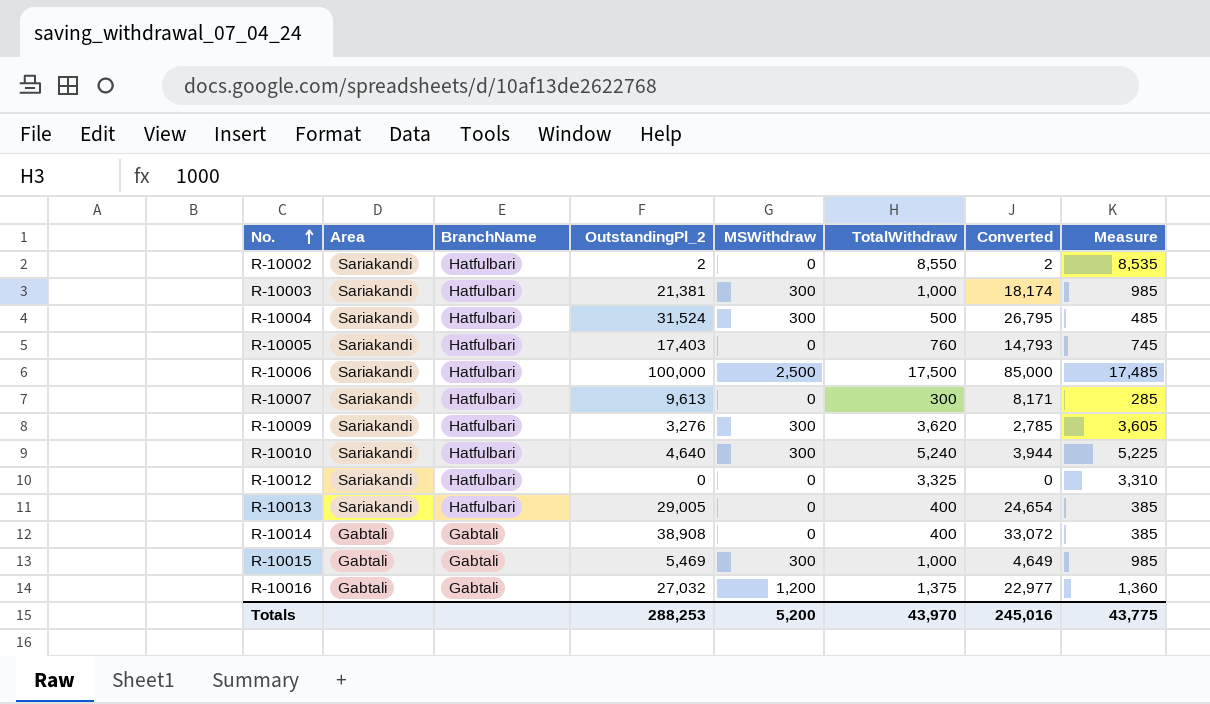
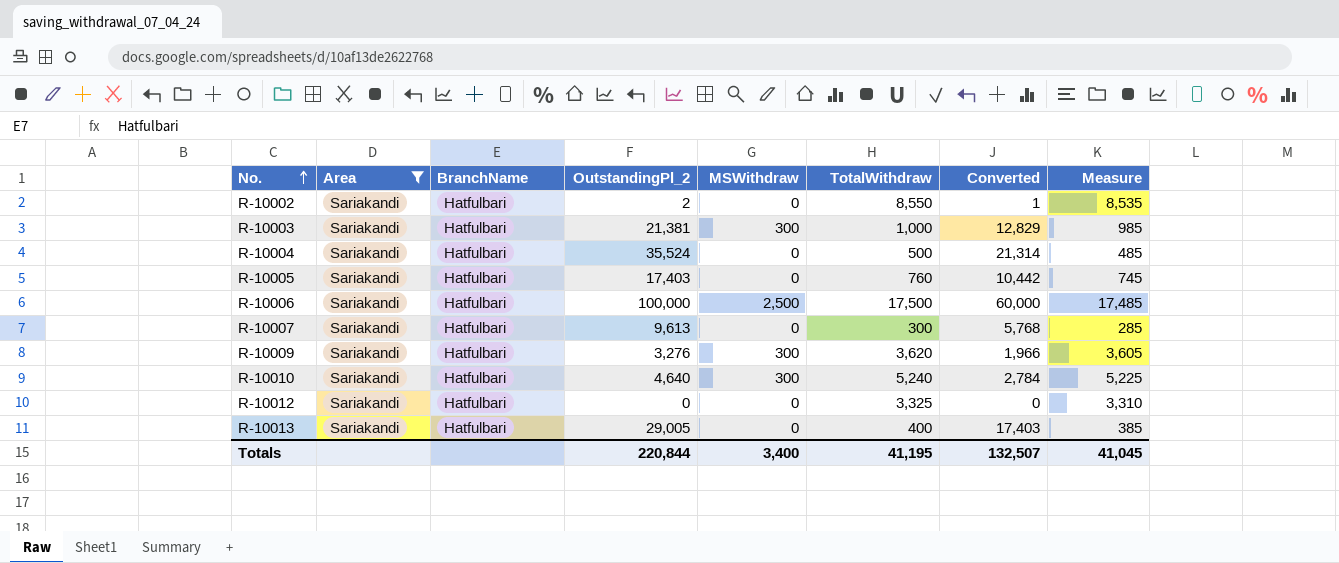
filter: none -> Area = Sariakandi
column Converted | formula: [OutstandingPl_2] * 0.85 -> [OutstandingPl_2] * 0.6
R-10004 | OutstandingPl_2: 31,524 -> 35,524
R-10004 | MSWithdraw: 300 -> 0
Totals | OutstandingPl_2: 288,253 -> 220,844
Totals | MSWithdraw: 5,200 -> 3,400
Totals | TotalWithdraw: 43,970 -> 41,195
Totals | Converted: 245,016 -> 132,507
Totals | Measure: 43,775 -> 41,045

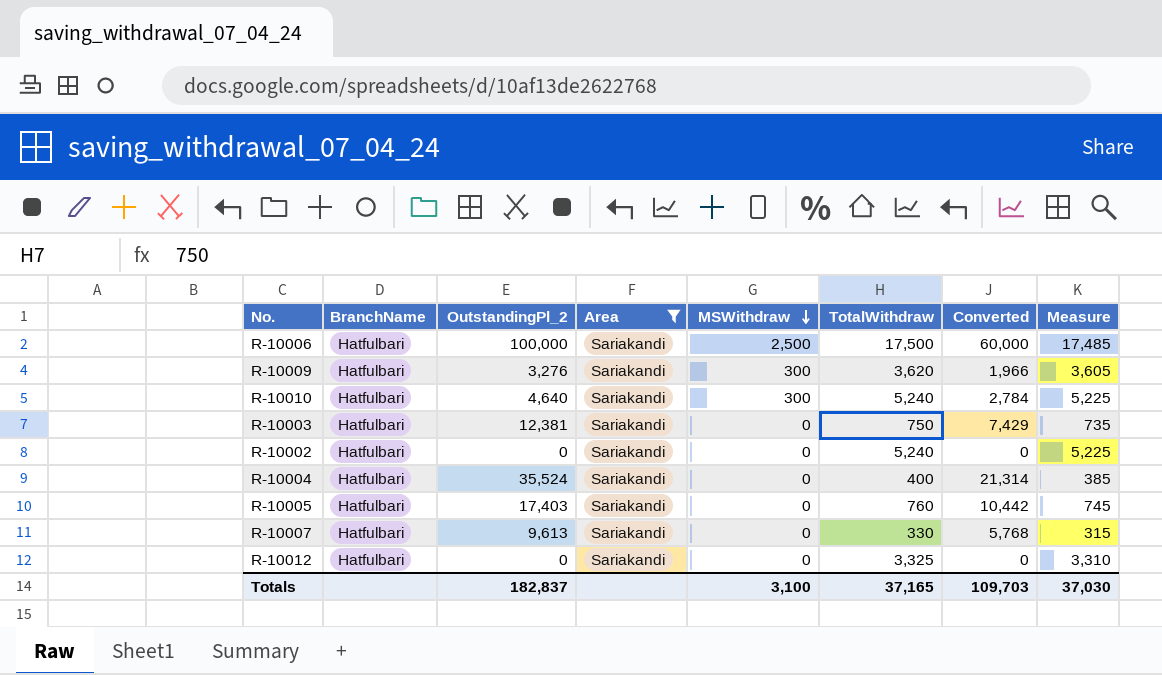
row order: No. ascending -> MSWithdraw descending
column Area | position: 2 -> 4
row R-10013: Sariakandi | Hatfulbari | 29,005 | 0 | 400 | 17,403 | 385 -> none
R-10003 | OutstandingPl_2: 21,381 -> 12,381
R-10003 | MSWithdraw: 300 -> 0
R-10003 | TotalWithdraw: 1,000 -> 750
R-10003 | Converted: 12,829 -> 7,429
R-10003 | Measure: 985 -> 735
R-10002 | OutstandingPl_2: 2 -> 0
R-10002 | TotalWithdraw: 8,550 -> 5,240
R-10002 | Converted: 1 -> 0
R-10002 | Measure: 8,535 -> 5,225
R-10004 | TotalWithdraw: 500 -> 400
R-10004 | Measure: 485 -> 385
R-10007 | TotalWithdraw: 300 -> 330
R-10007 | Measure: 285 -> 315
Totals | OutstandingPl_2: 220,844 -> 182,837
Totals | MSWithdraw: 3,400 -> 3,100
Totals | TotalWithdraw: 41,195 -> 37,165
Totals | Converted: 132,507 -> 109,703
Totals | Measure: 41,045 -> 37,030

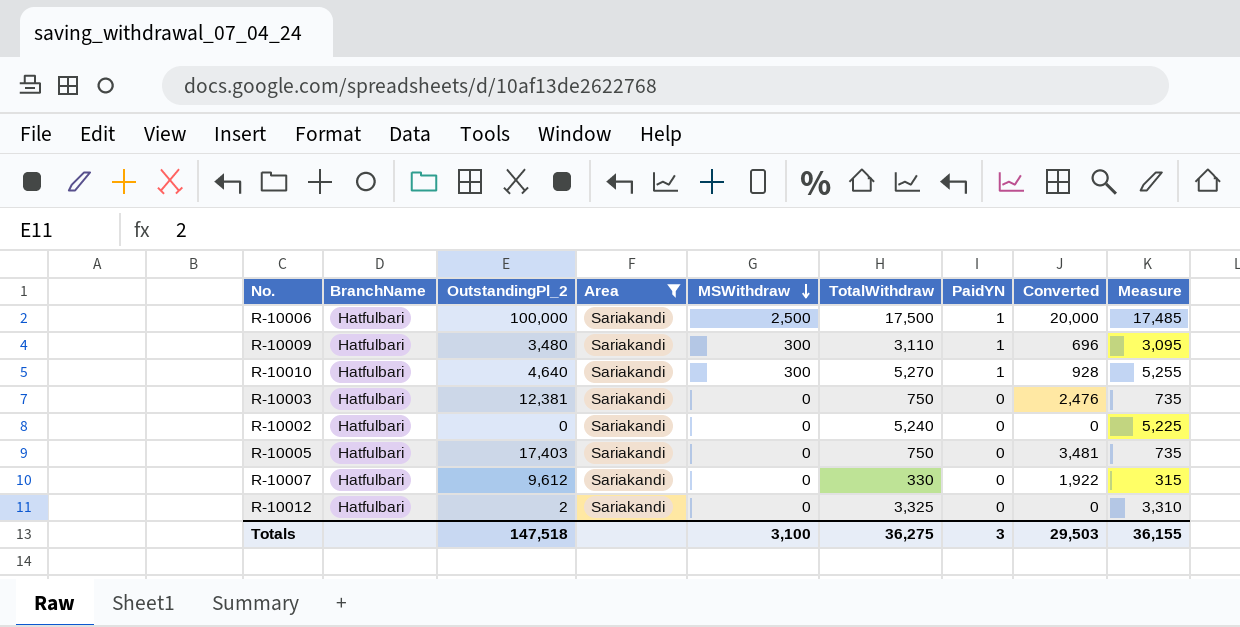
column PaidYN | position: none -> 7
column Converted | formula: [OutstandingPl_2] * 0.6 -> [OutstandingPl_2] * 0.2
row R-10004: Hatfulbari | 35,524 | Sariakandi | 0 | 400 | 21,314 | 385 -> none
R-10009 | OutstandingPl_2: 3,276 -> 3,480
R-10009 | TotalWithdraw: 3,620 -> 3,110
R-10009 | Measure: 3,605 -> 3,095
R-10010 | TotalWithdraw: 5,240 -> 5,270
R-10010 | Measure: 5,225 -> 5,255
R-10005 | TotalWithdraw: 760 -> 750
R-10005 | Measure: 745 -> 735
R-10007 | OutstandingPl_2: 9,613 -> 9,612
R-10012 | OutstandingPl_2: 0 -> 2
Totals | OutstandingPl_2: 182,837 -> 147,518
Totals | TotalWithdraw: 37,165 -> 36,275
Totals | Converted: 109,703 -> 29,503
Totals | Measure: 37,030 -> 36,155

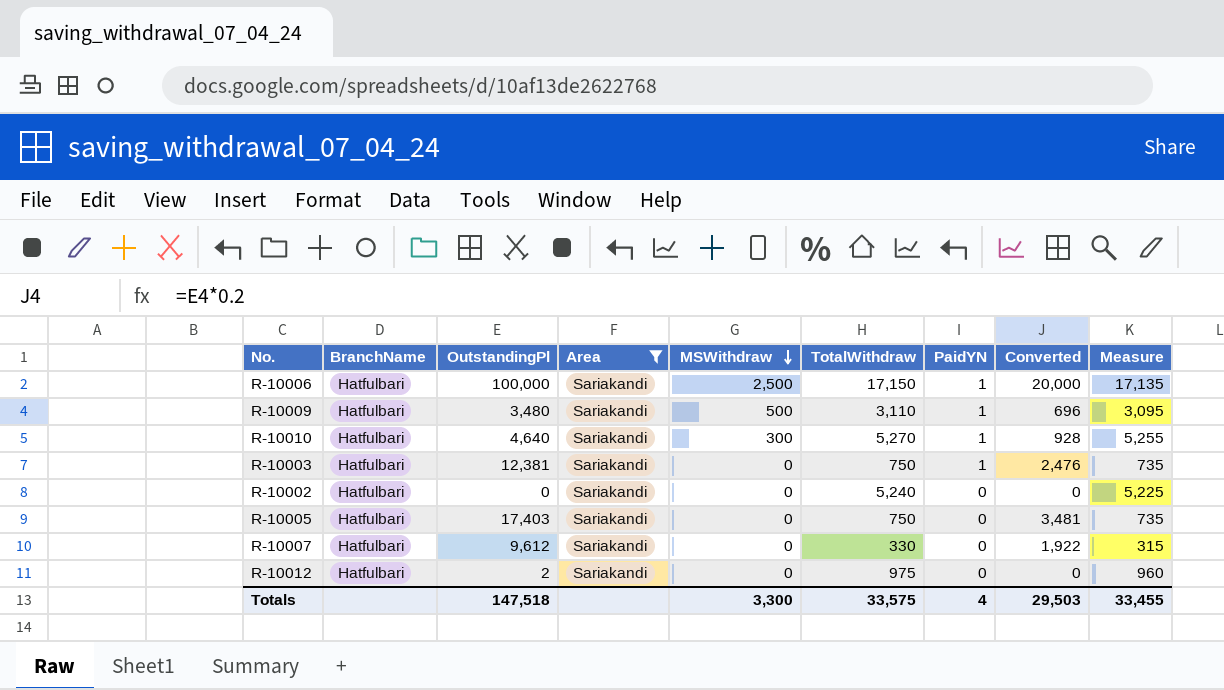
column name: OutstandingPl_2 -> OutstandingPl
R-10006 | TotalWithdraw: 17,500 -> 17,150
R-10006 | Measure: 17,485 -> 17,135
R-10009 | MSWithdraw: 300 -> 500
R-10003 | PaidYN: 0 -> 1
R-10012 | TotalWithdraw: 3,325 -> 975
R-10012 | Measure: 3,310 -> 960
Totals | MSWithdraw: 3,100 -> 3,300
Totals | TotalWithdraw: 36,275 -> 33,575
Totals | PaidYN: 3 -> 4
Totals | Measure: 36,155 -> 33,455

